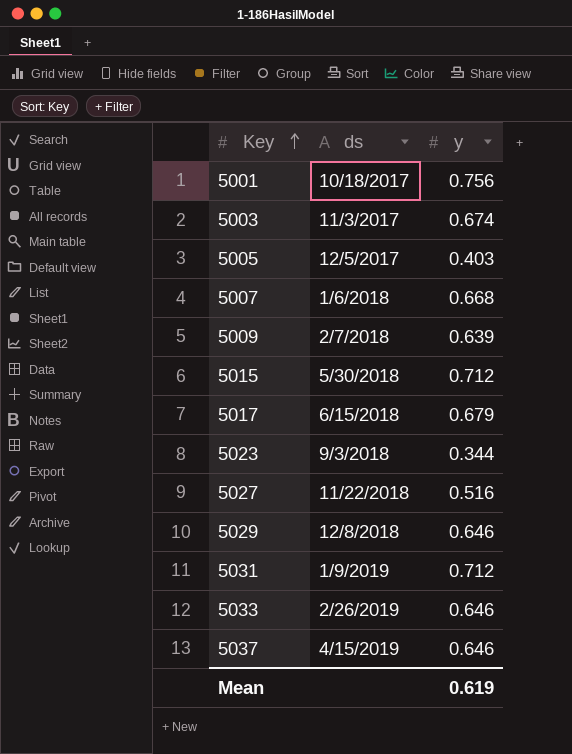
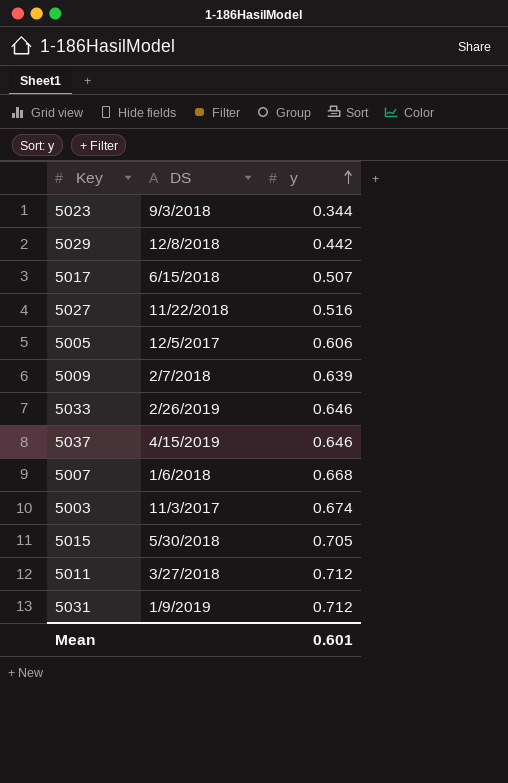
row order: Key ascending -> y ascending
column name: ds -> DS
row 5001: 10/18/2017 | 0.756 -> none
5029 | y: 0.646 -> 0.442
5017 | y: 0.679 -> 0.507
5005 | y: 0.403 -> 0.606
5015 | y: 0.712 -> 0.705
row 5011: none -> 3/27/2018 | 0.712
Mean | y: 0.619 -> 0.601

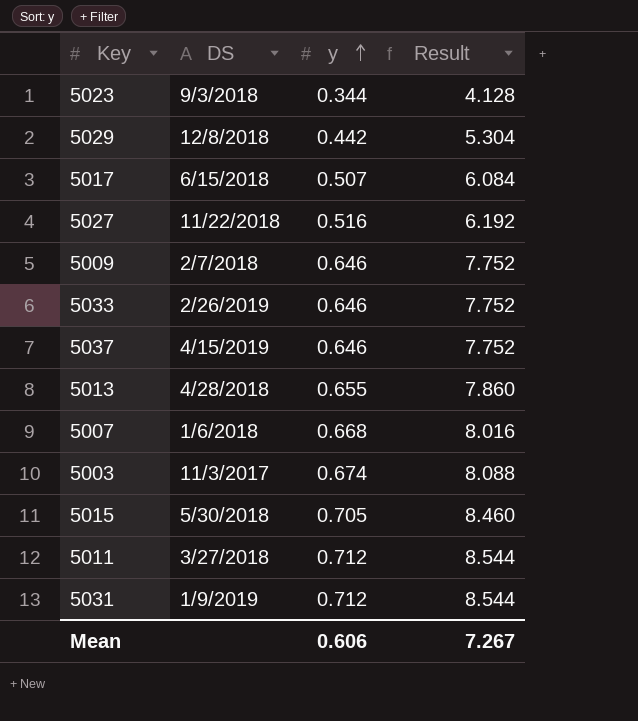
column Result | formula: none -> [y] * 12
row 5005: 12/5/2017 | 0.606 -> none
5009 | y: 0.639 -> 0.646
row 5013: none -> 4/28/2018 | 0.655 | 7.860
Mean | y: 0.601 -> 0.606

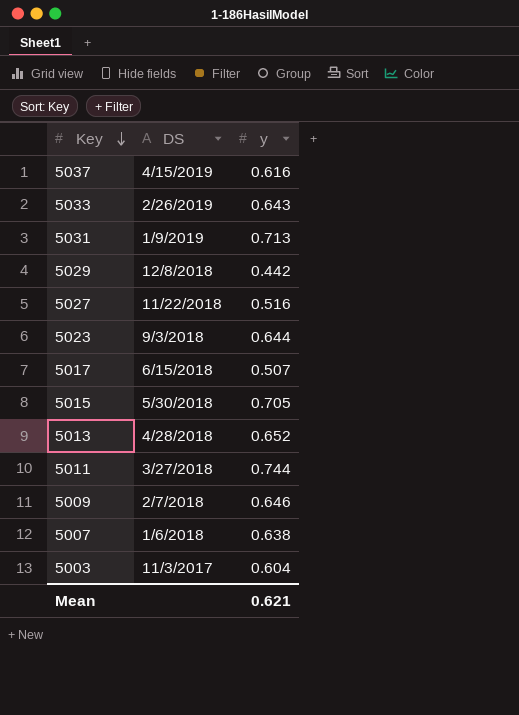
row order: y ascending -> Key descending
column Result | formula: [y] * 12 -> none
5037 | y: 0.646 -> 0.616
5033 | y: 0.646 -> 0.643
5031 | y: 0.712 -> 0.713
5023 | y: 0.344 -> 0.644
5013 | y: 0.655 -> 0.652
5011 | y: 0.712 -> 0.744
5007 | y: 0.668 -> 0.638
5003 | y: 0.674 -> 0.604
Mean | y: 0.606 -> 0.621

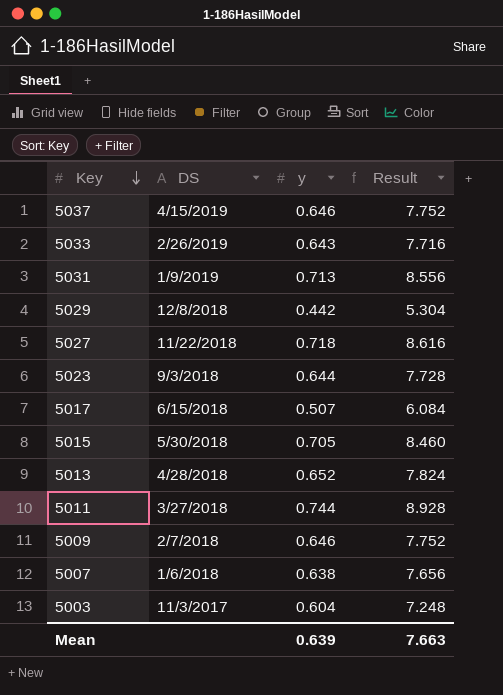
column Result | formula: none -> [y] * 12
5037 | y: 0.616 -> 0.646
5027 | y: 0.516 -> 0.718
Mean | y: 0.621 -> 0.639

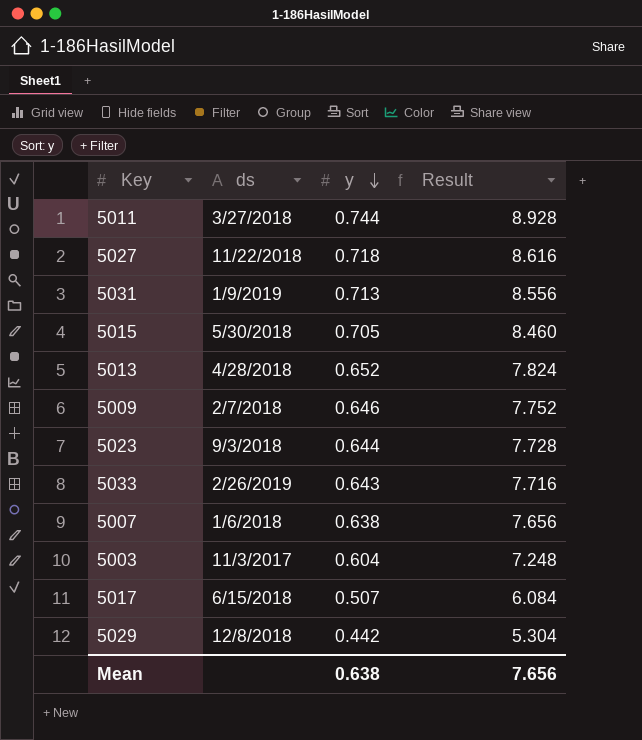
row order: Key descending -> y descending
column name: DS -> ds
row 5037: 4/15/2019 | 0.646 | 7.752 -> none
Mean | y: 0.639 -> 0.638
Mean | Result: 7.663 -> 7.656

